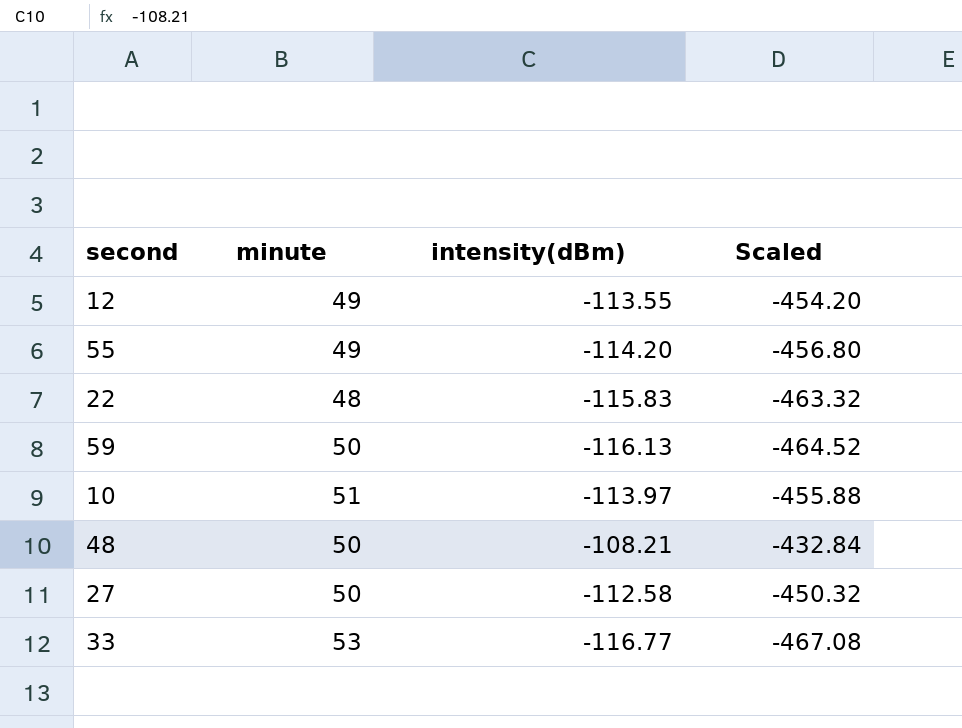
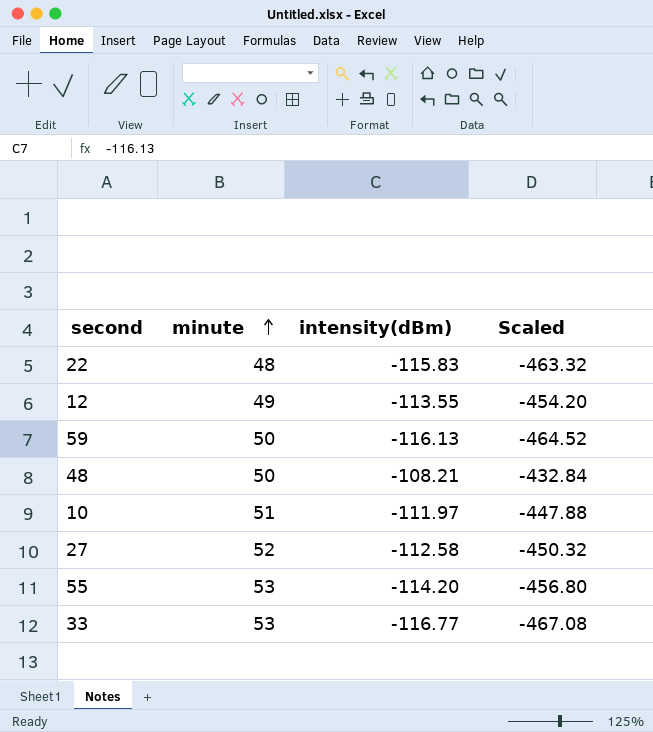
row order: none -> minute ascending
10 | intensity(dBm): -113.97 -> -111.97
10 | Scaled: -455.88 -> -447.88
27 | minute: 50 -> 52
55 | minute: 49 -> 53

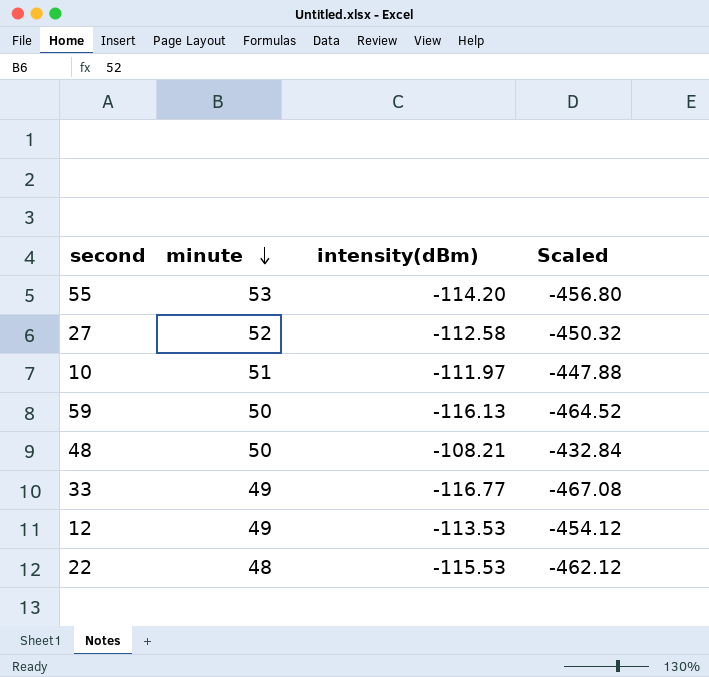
row order: minute ascending -> minute descending
33 | minute: 53 -> 49
12 | intensity(dBm): -113.55 -> -113.53
12 | Scaled: -454.20 -> -454.12
22 | intensity(dBm): -115.83 -> -115.53
22 | Scaled: -463.32 -> -462.12

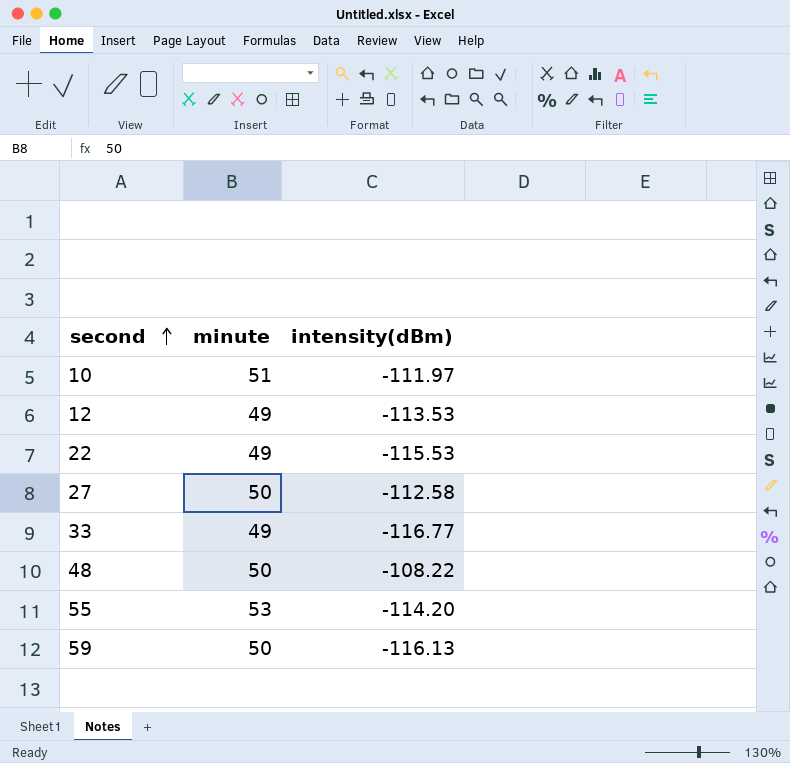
row order: minute descending -> second ascending
column Scaled | formula: [intensity(dBm)] * 4 -> none
22 | minute: 48 -> 49
27 | minute: 52 -> 50
48 | intensity(dBm): -108.21 -> -108.22

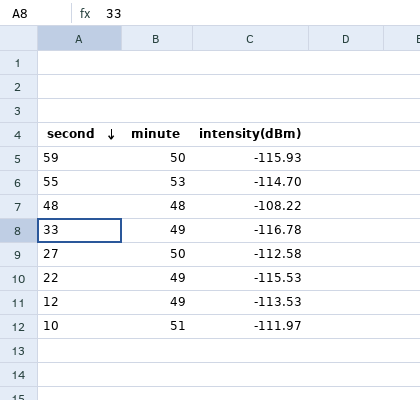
row order: second ascending -> second descending
59 | intensity(dBm): -116.13 -> -115.93
55 | intensity(dBm): -114.20 -> -114.70
48 | minute: 50 -> 48
33 | intensity(dBm): -116.77 -> -116.78

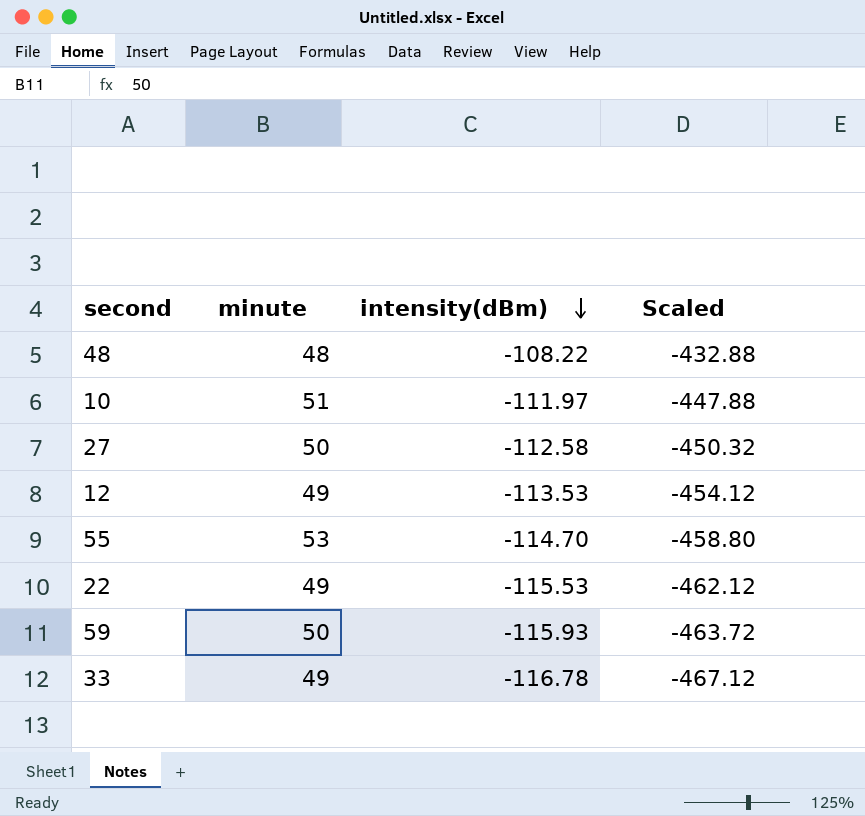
row order: second descending -> intensity(dBm) descending
column Scaled | formula: none -> [intensity(dBm)] * 4

